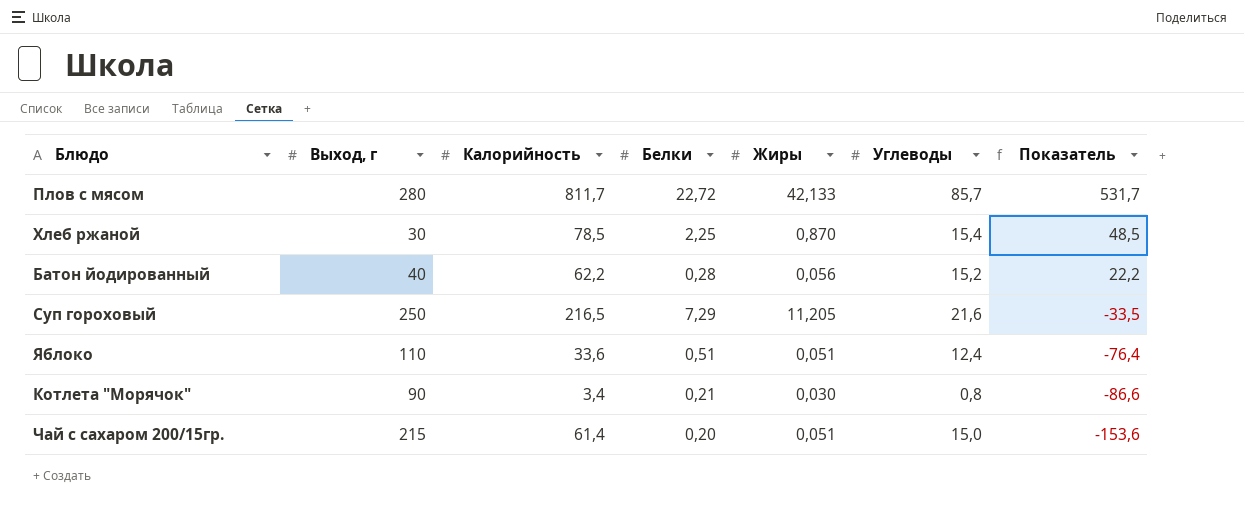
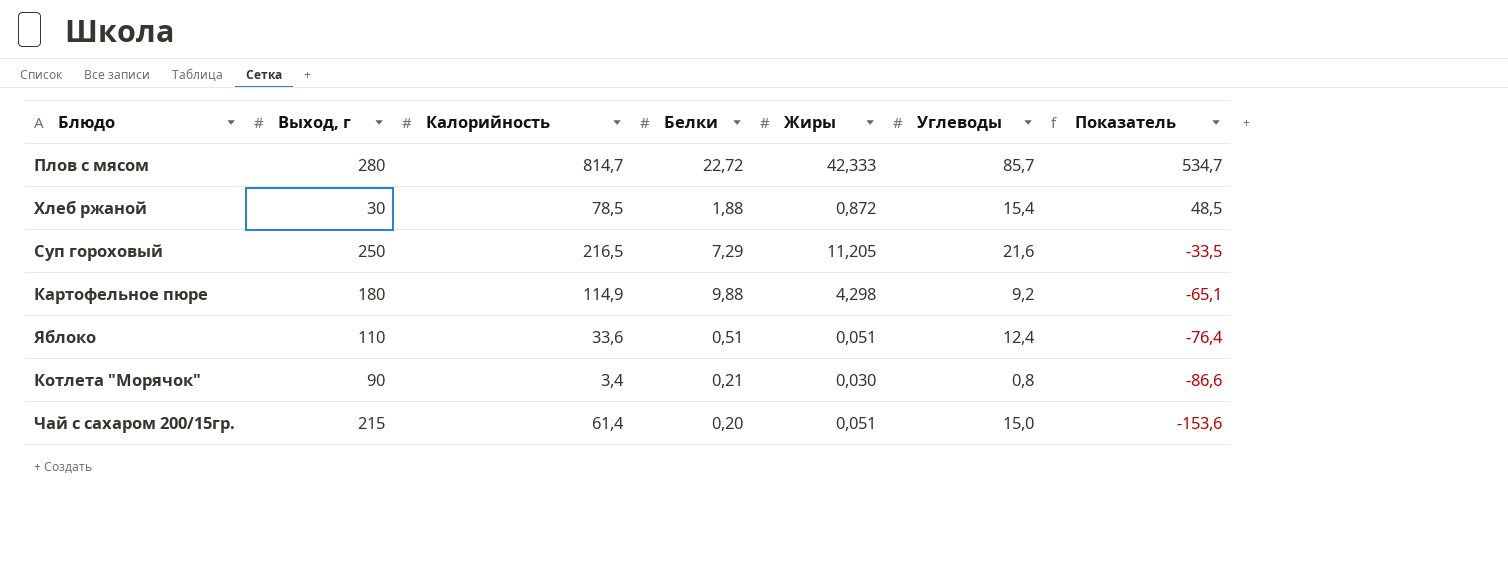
row Батон йодированный: 40 | 62,2 | 0,28 | 0,056 | 15,2 | 22,2 -> none
Плов с мясом | Калорийность: 811,7 -> 814,7
Плов с мясом | Жиры: 42,133 -> 42,333
Плов с мясом | Показатель: 531,7 -> 534,7
Хлеб ржаной | Белки: 2,25 -> 1,88
Хлеб ржаной | Жиры: 0,870 -> 0,872
row Картофельное пюре: none -> 180 | 114,9 | 9,88 | 4,298 | 9,2 | -65,1

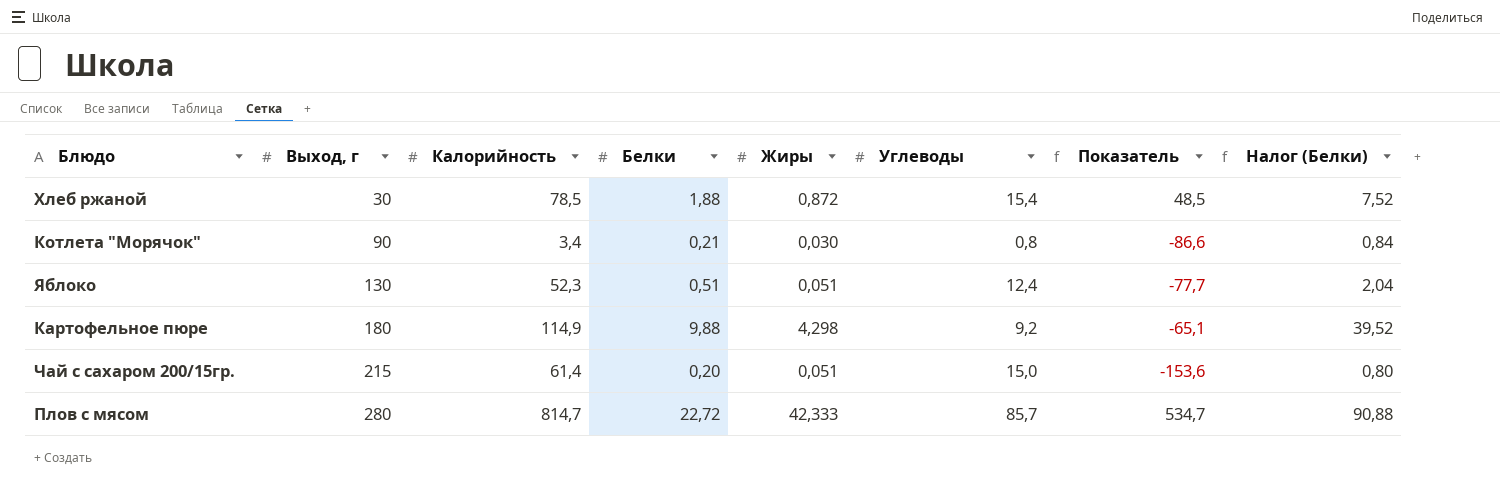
row order: Показатель descending -> Выход, г ascending
column Налог (Белки) | formula: none -> [Белки] * 4
row Суп гороховый: 250 | 216,5 | 7,29 | 11,205 | 21,6 | -33,5 -> none
Яблоко | Выход, г: 110 -> 130
Яблоко | Калорийность: 33,6 -> 52,3
Яблоко | Показатель: -76,4 -> -77,7

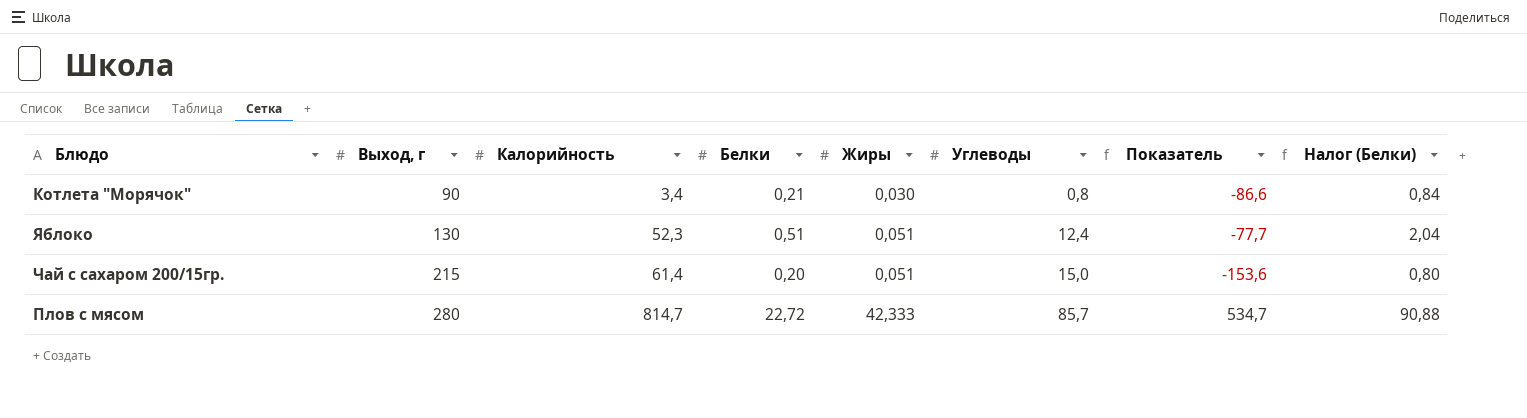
row Хлеб ржаной: 30 | 78,5 | 1,88 | 0,872 | 15,4 | 48,5 | 7,52 -> none
row Картофельное пюре: 180 | 114,9 | 9,88 | 4,298 | 9,2 | -65,1 | 39,52 -> none

